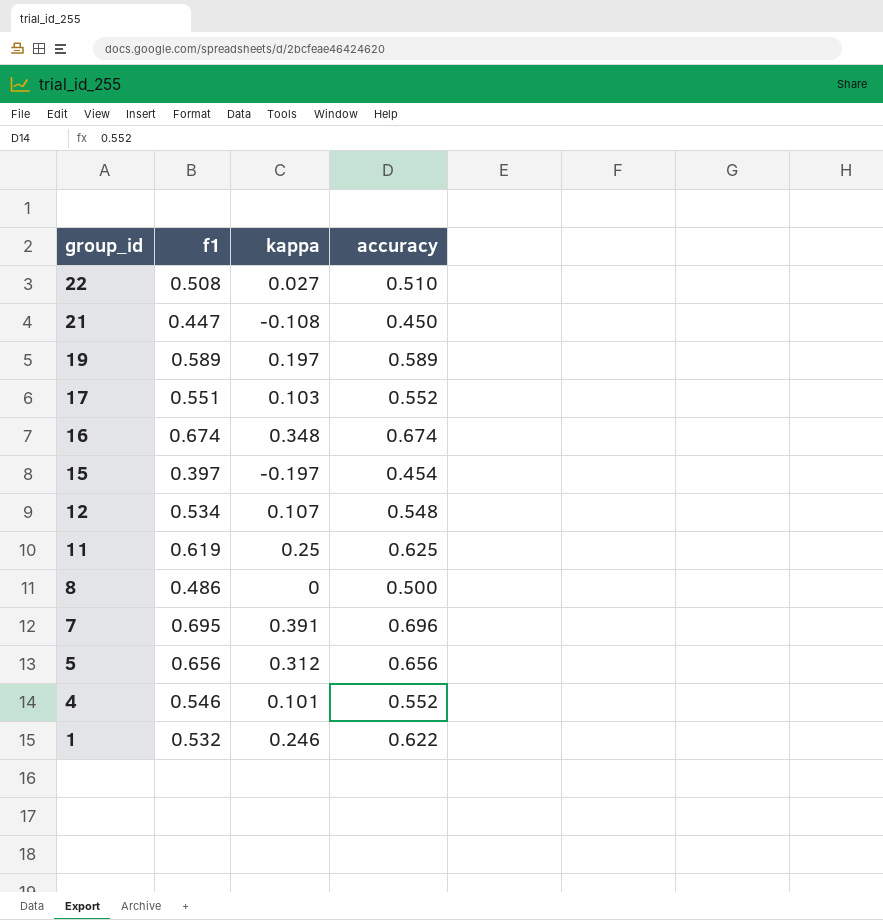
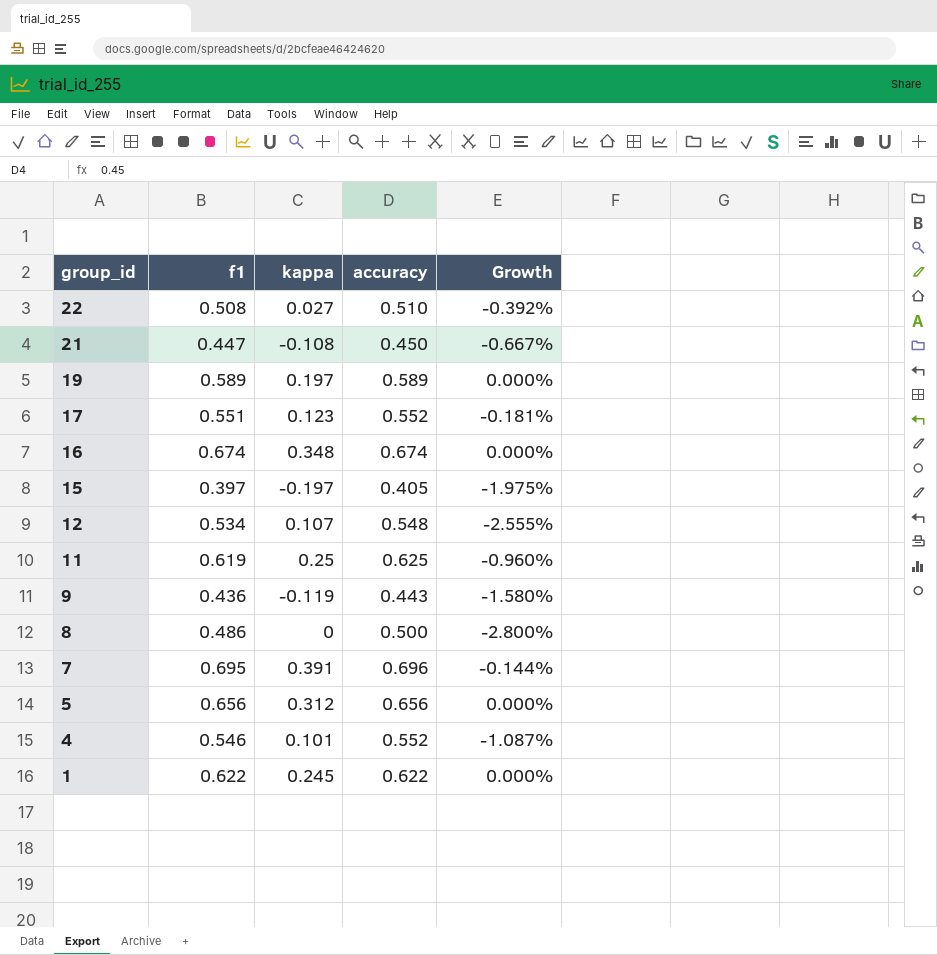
column Growth | formula: none -> ([f1] - [accuracy]) / [accuracy]
17 | kappa: 0.103 -> 0.123
15 | accuracy: 0.454 -> 0.405
row 9: none -> 0.436 | -0.119 | 0.443 | -1.580%
1 | f1: 0.532 -> 0.622
1 | kappa: 0.246 -> 0.245

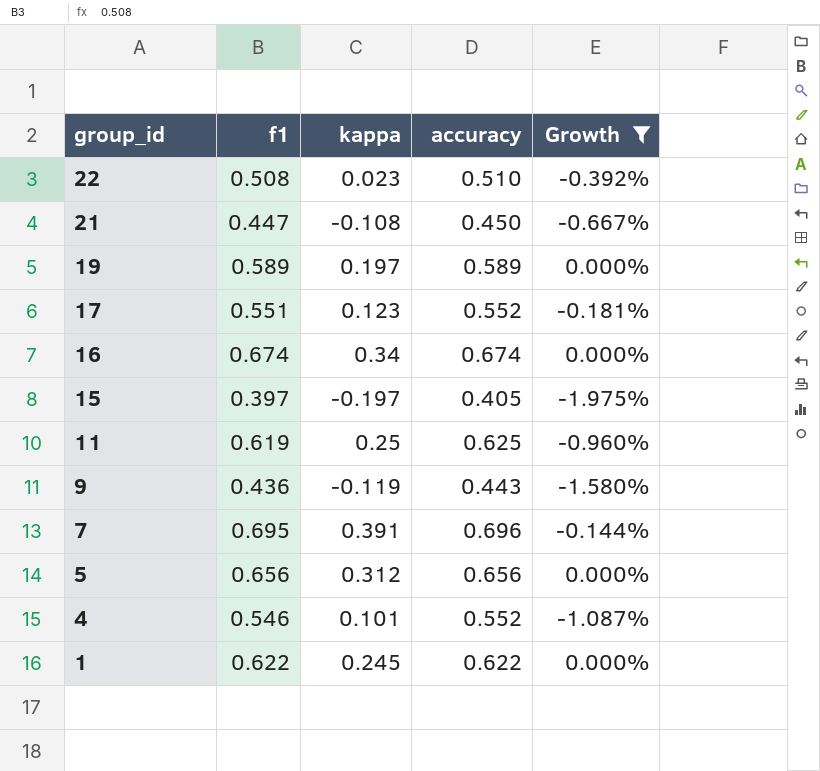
filter: none -> Growth >= -1.975%
22 | kappa: 0.027 -> 0.023
16 | kappa: 0.348 -> 0.34

